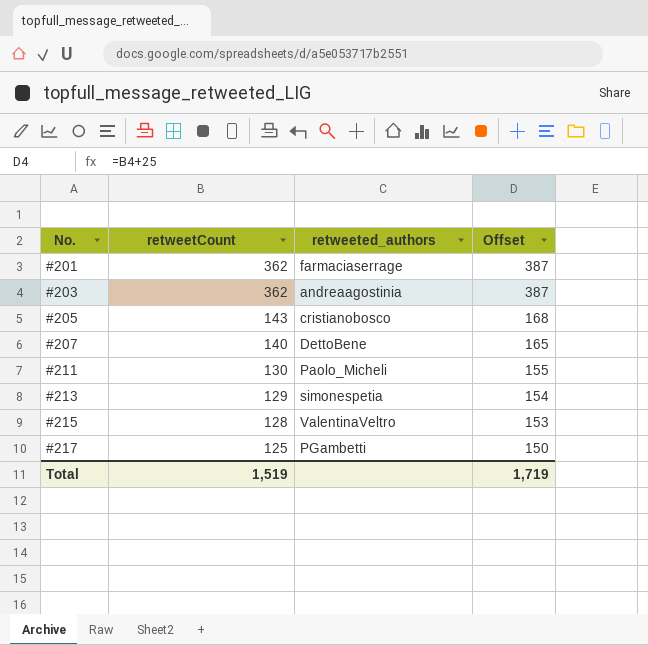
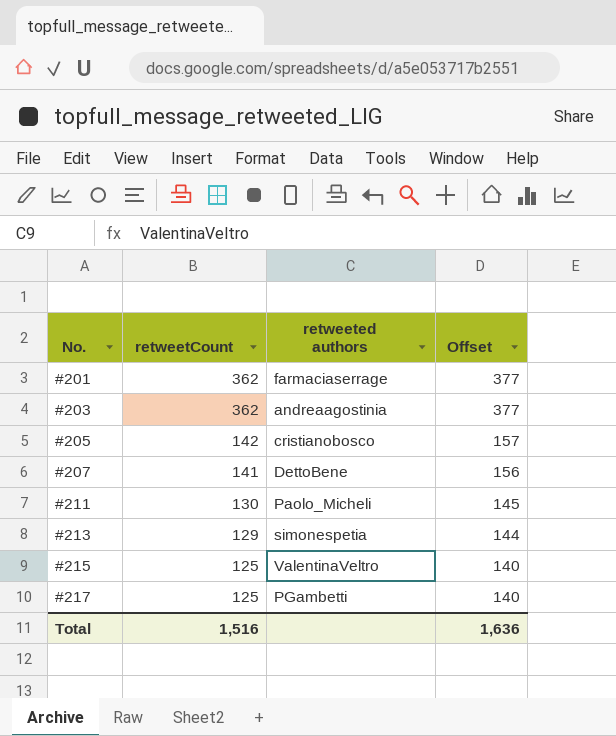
column name: retweeted_authors -> retweeted authors
column Offset | formula: [retweetCount] + 25 -> [retweetCount] + 15
#205 | retweetCount: 143 -> 142
#207 | retweetCount: 140 -> 141
#215 | retweetCount: 128 -> 125
Total | retweetCount: 1,519 -> 1,516
Total | Offset: 1,719 -> 1,636

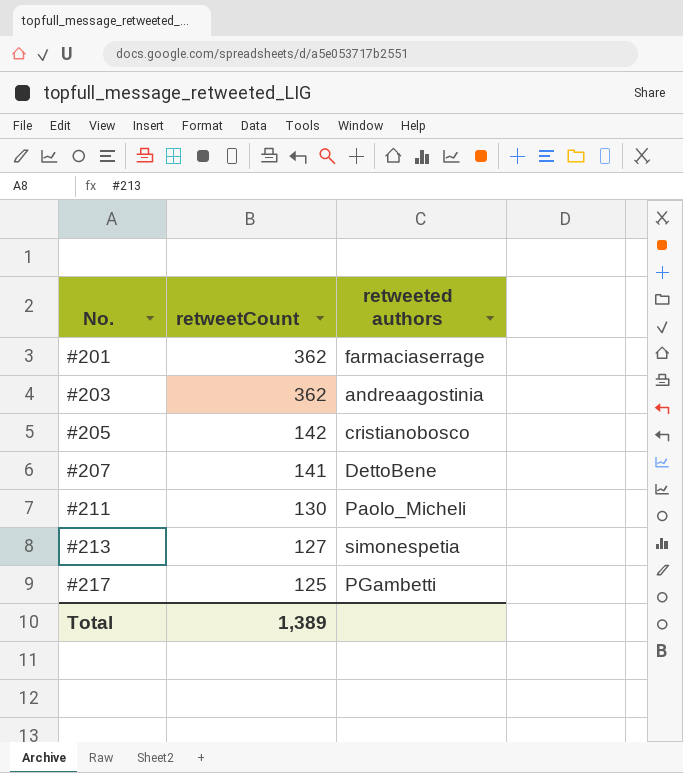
column Offset | formula: [retweetCount] + 15 -> none
row #215: 125 | ValentinaVeltro | 140 -> none
#213 | retweetCount: 129 -> 127
Total | retweetCount: 1,516 -> 1,389

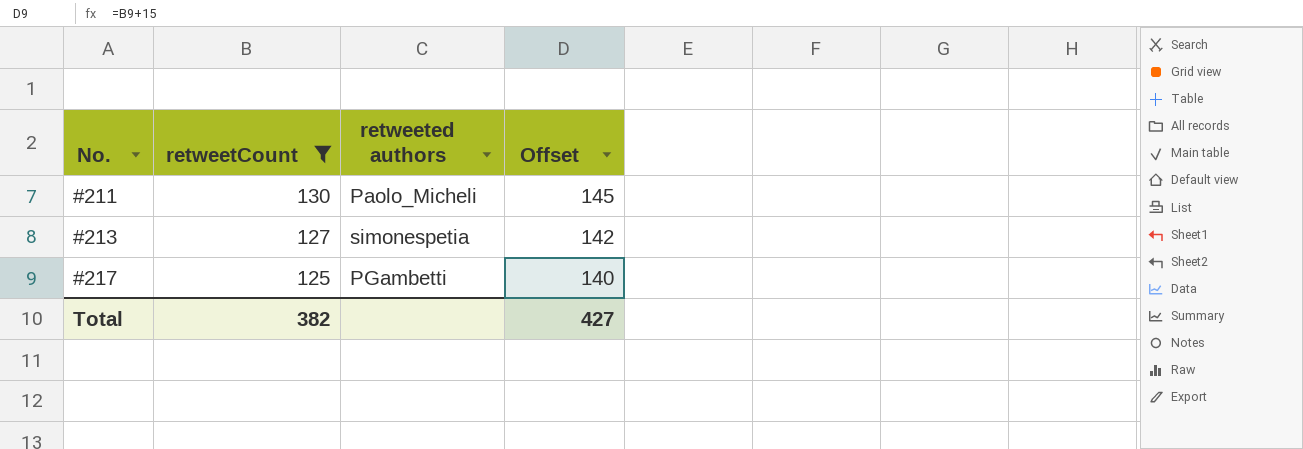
filter: none -> retweetCount <= 130
column Offset | formula: none -> [retweetCount] + 15
Total | retweetCount: 1,389 -> 382

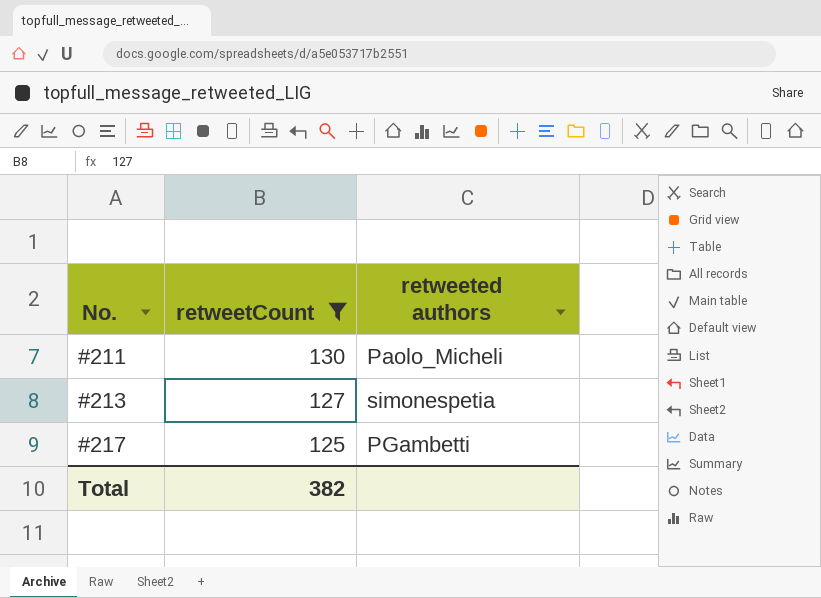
column Offset | formula: [retweetCount] + 15 -> none

